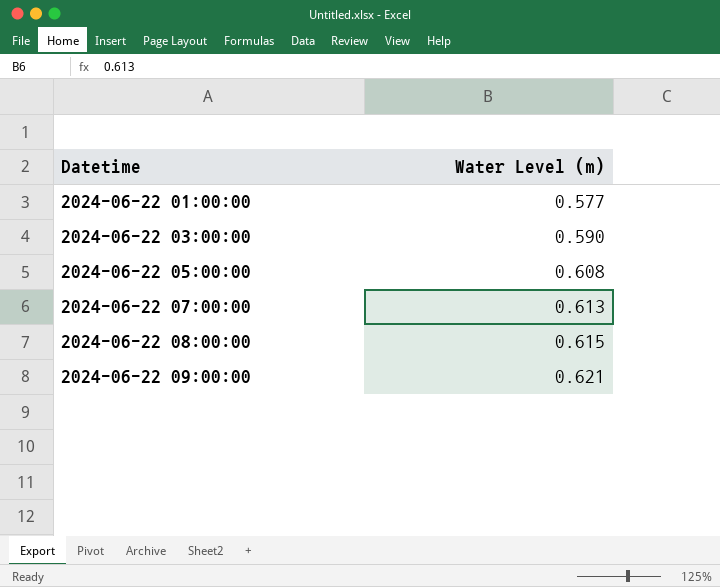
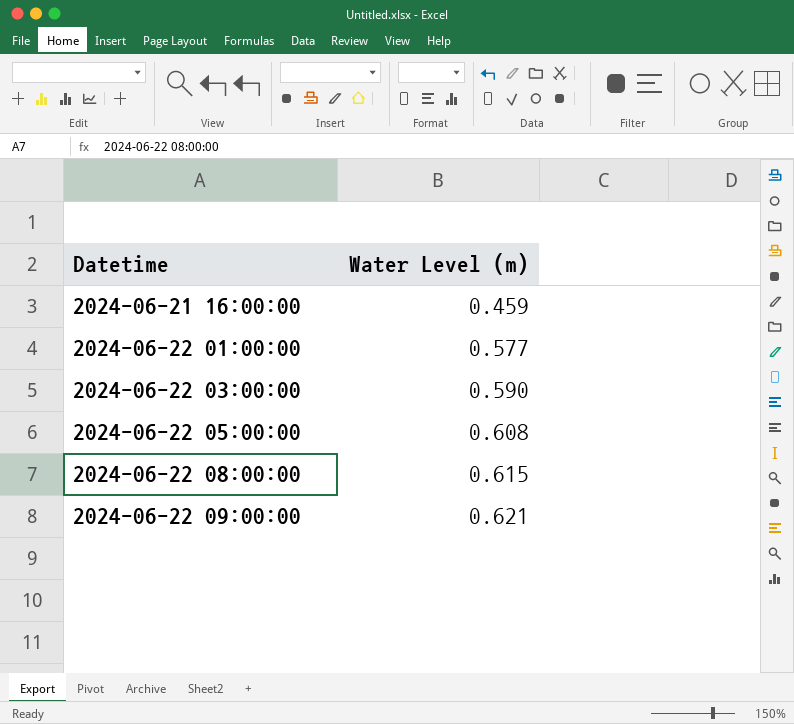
row 2024-06-22 07:00:00: 0.613 -> none
row 2024-06-21 16:00:00: none -> 0.459

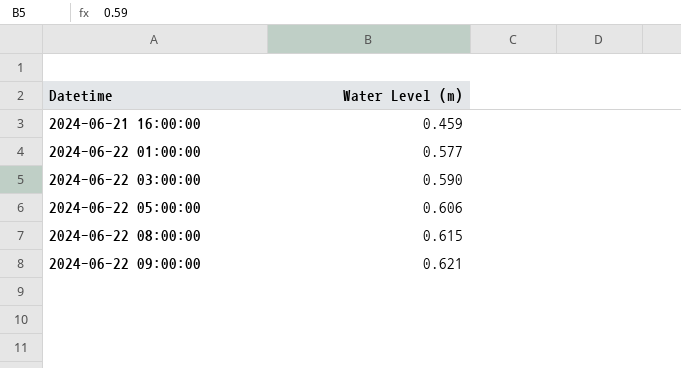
2024-06-22 05:00:00 | Water Level (m): 0.608 -> 0.606

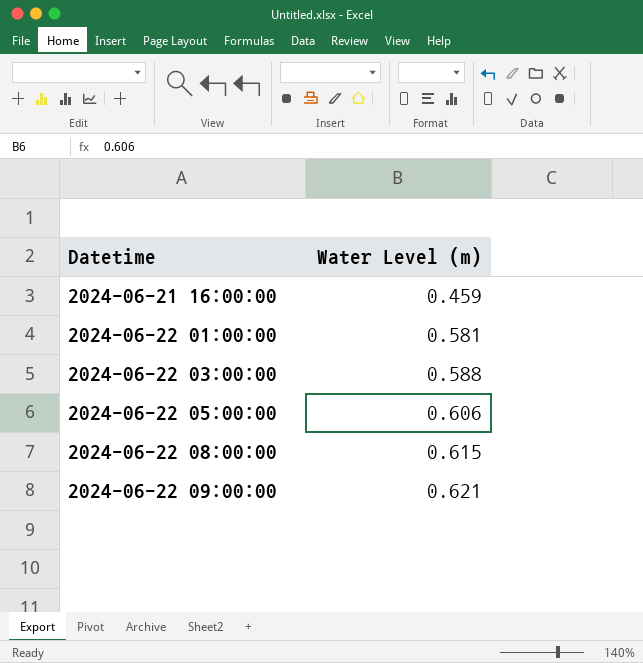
2024-06-22 01:00:00 | Water Level (m): 0.577 -> 0.581
2024-06-22 03:00:00 | Water Level (m): 0.590 -> 0.588

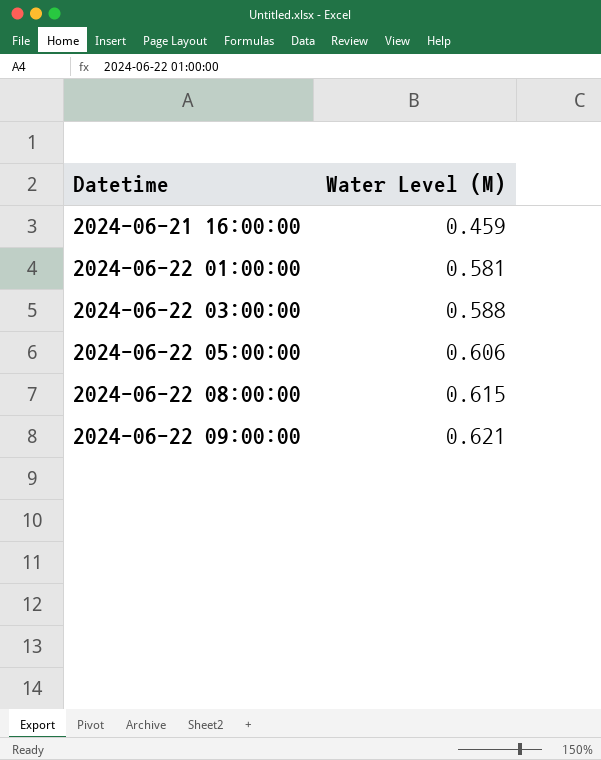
column name: Water Level (m) -> Water Level (M)

